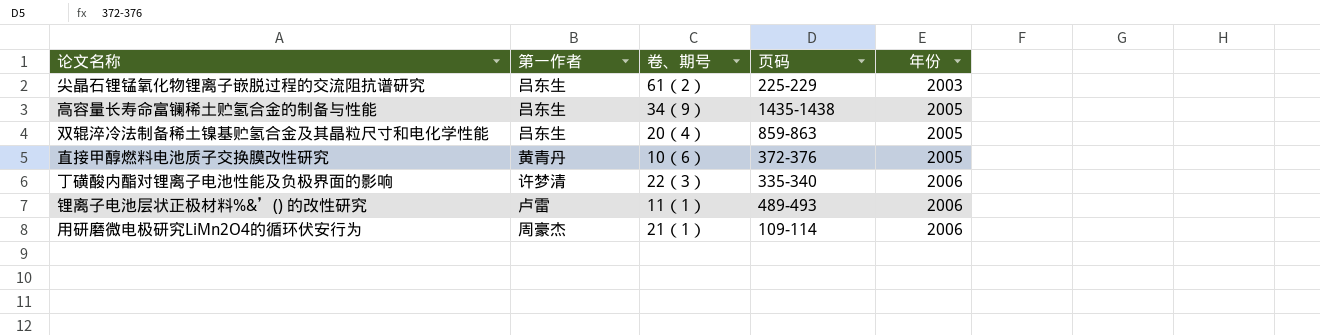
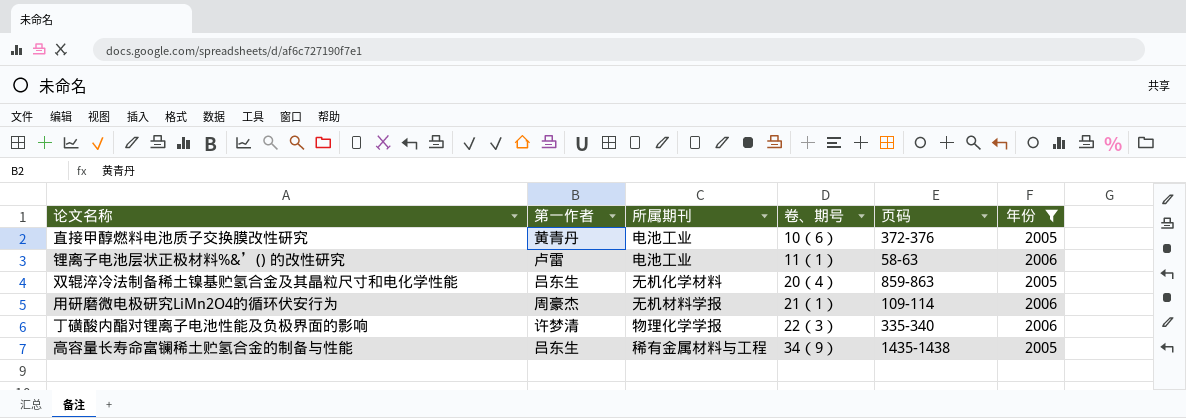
filter: none -> 年份 != 2003
row order: 年份 ascending -> 卷、期号 ascending
column 所属期刊 | position: none -> 3
锂离子电池层状正极材料%&’() 的改性研究 | 页码: 489-493 -> 58-63

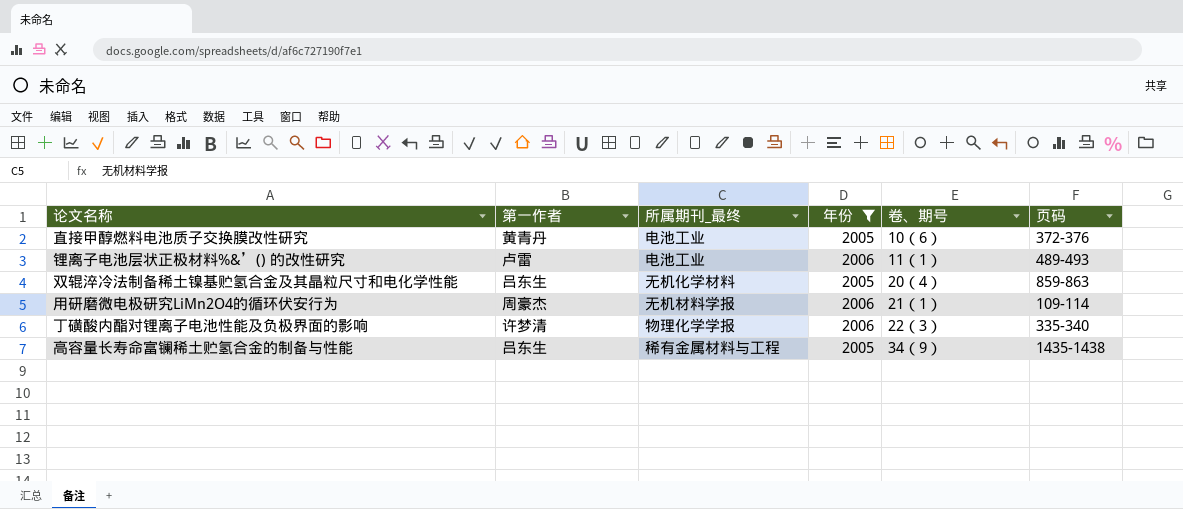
column name: 所属期刊 -> 所属期刊_最终
column 年份 | position: 6 -> 4
锂离子电池层状正极材料%&’() 的改性研究 | 页码: 58-63 -> 489-493

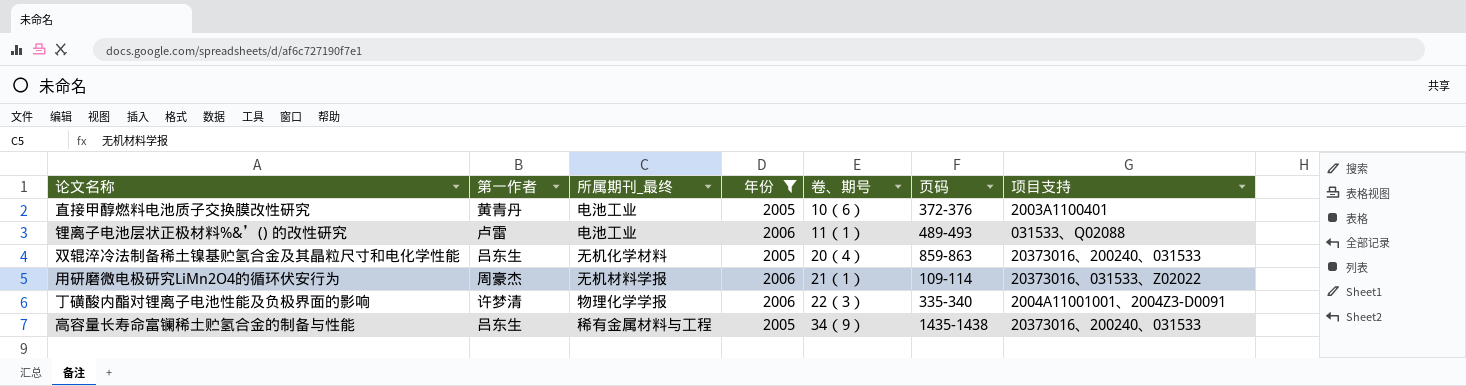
column 项目支持 | position: none -> 7

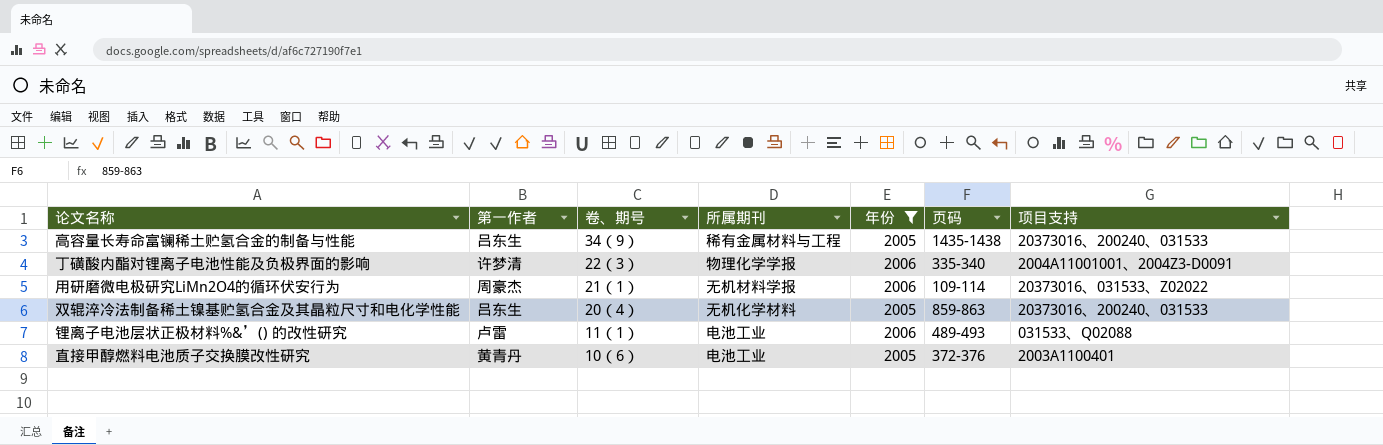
row order: 卷、期号 ascending -> 卷、期号 descending
column 卷、期号 | position: 5 -> 3
column name: 所属期刊_最终 -> 所属期刊

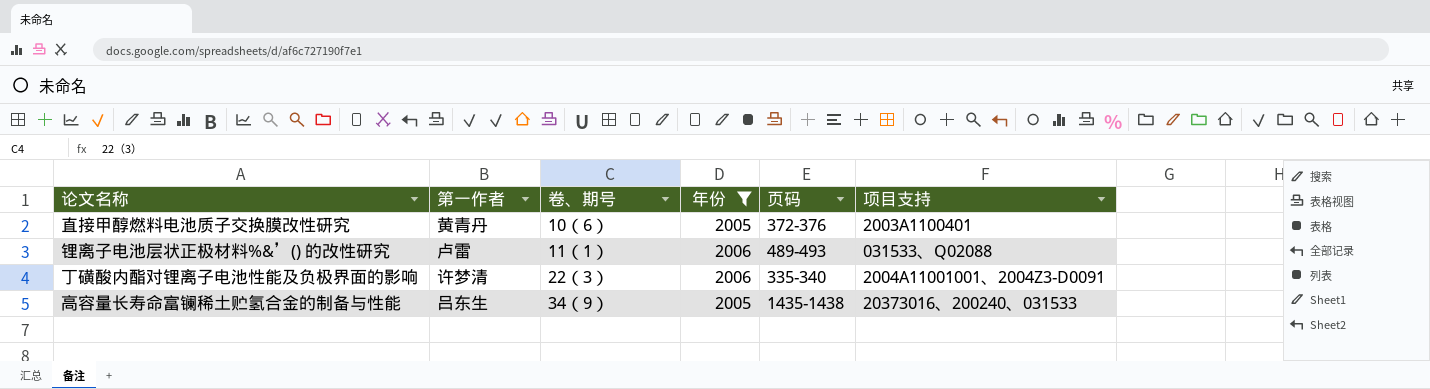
row order: 卷、期号 descending -> 卷、期号 ascending
column 所属期刊 | position: 4 -> none
row 用研磨微电极研究LiMn2O4的循环伏安行为: 周豪杰 | 21（1） | 无机材料学报 | 2006 | 109-114 | 20373016、031533、Z02022 -> none
row 双辊淬冷法制备稀土镍基贮氢合金及其晶粒尺寸和电化学性能: 吕东生 | 20（4） | 无机化学材料 | 2005 | 859-863 | 20373016、200240、031533 -> none

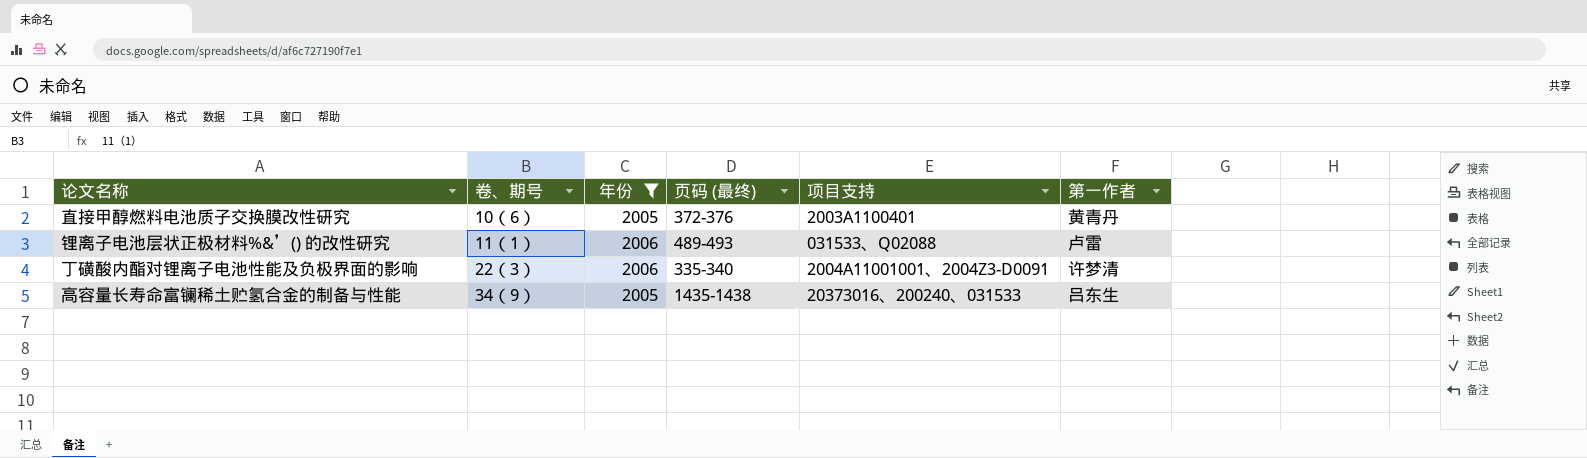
column name: 页码 -> 页码 (最终)
column 第一作者 | position: 2 -> 6

